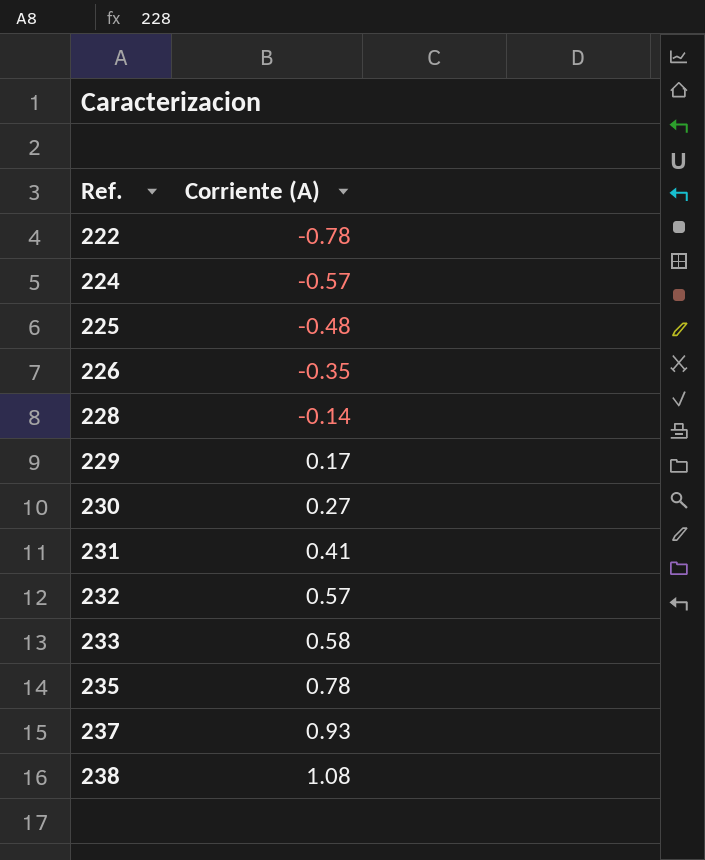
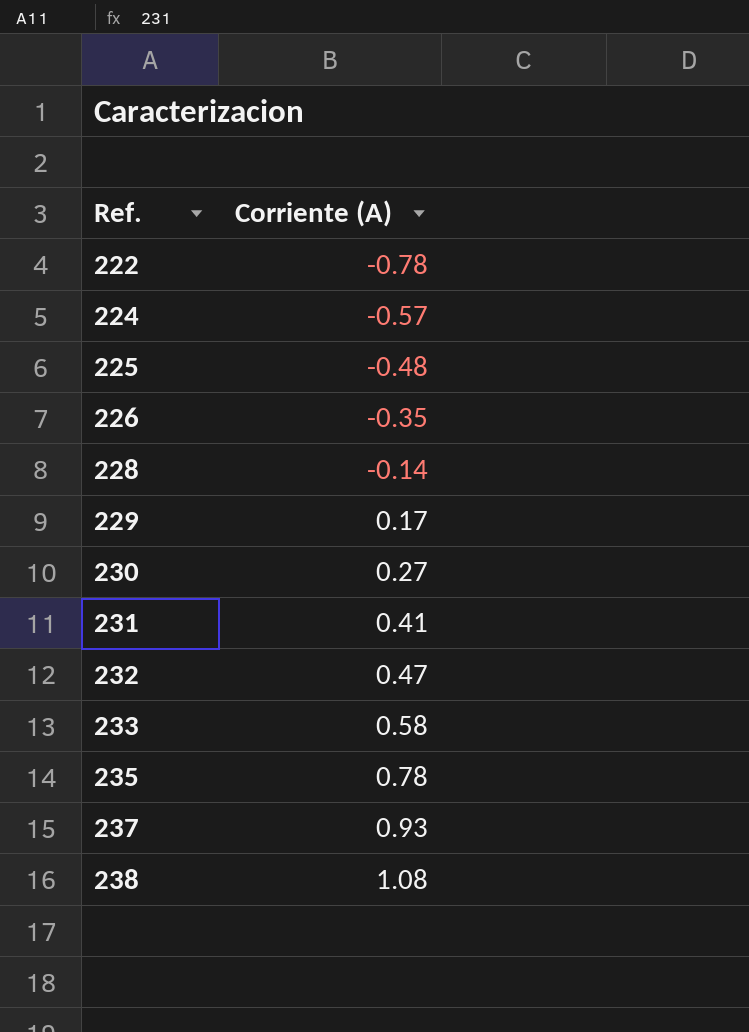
232 | Corriente (A): 0.57 -> 0.47

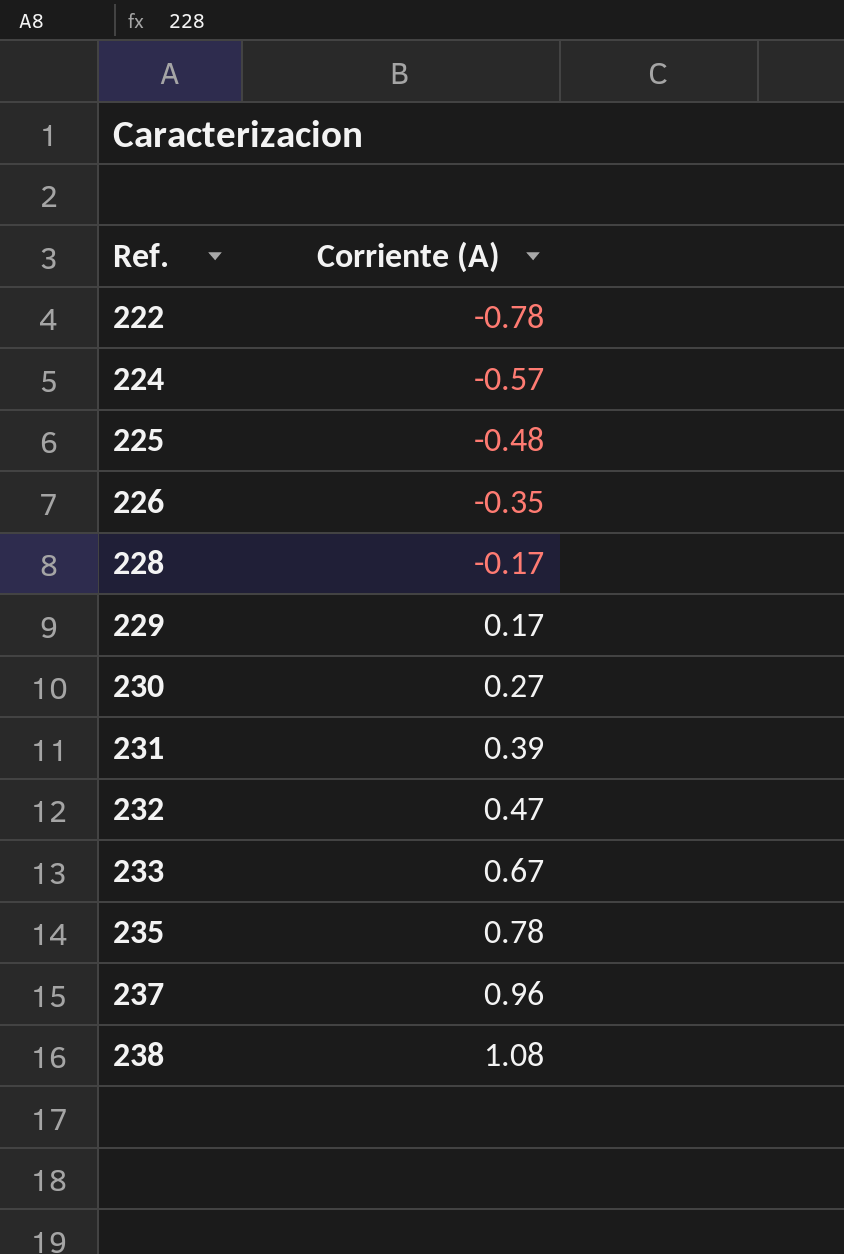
228 | Corriente (A): -0.14 -> -0.17
231 | Corriente (A): 0.41 -> 0.39
233 | Corriente (A): 0.58 -> 0.67
237 | Corriente (A): 0.93 -> 0.96

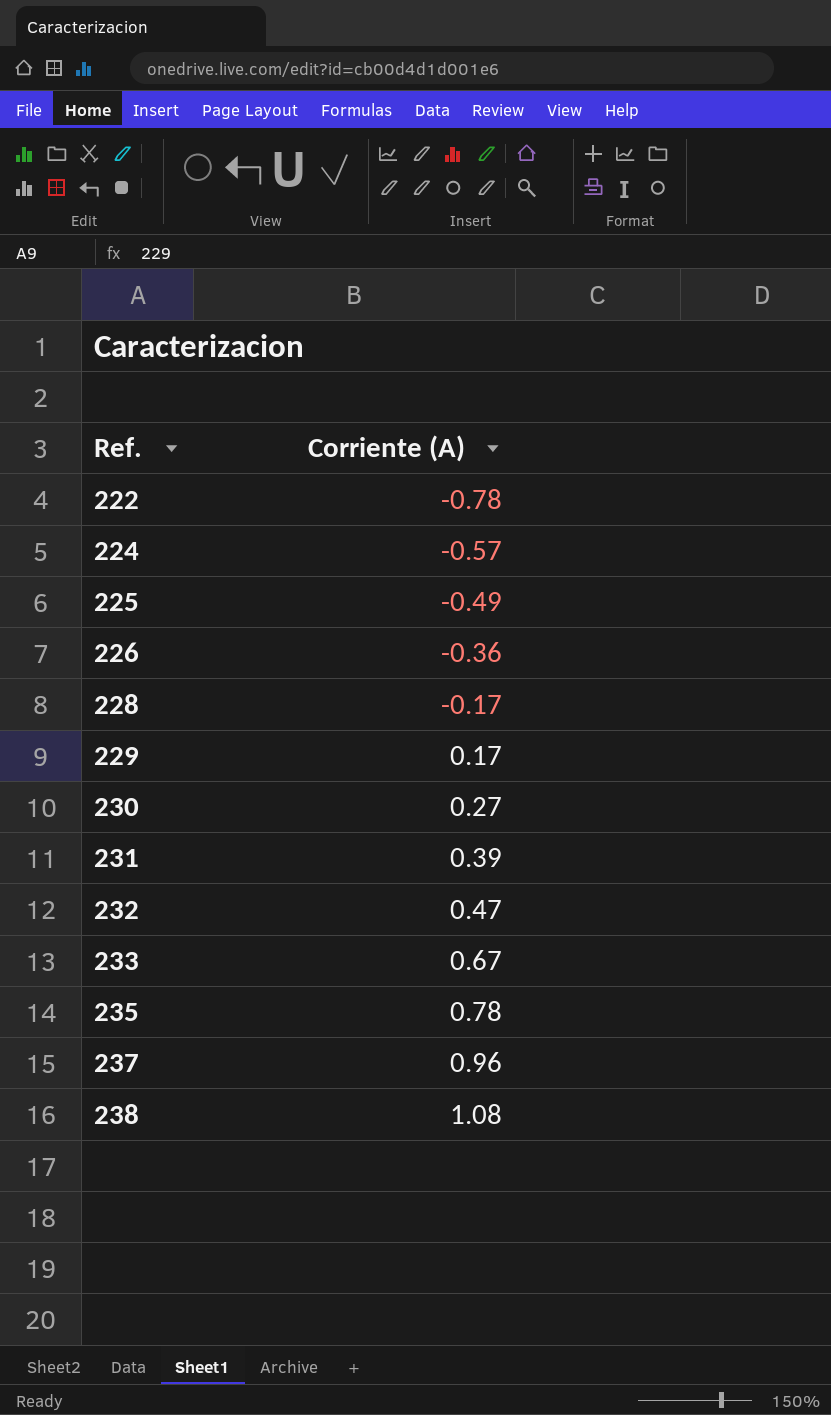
225 | Corriente (A): -0.48 -> -0.49
226 | Corriente (A): -0.35 -> -0.36

